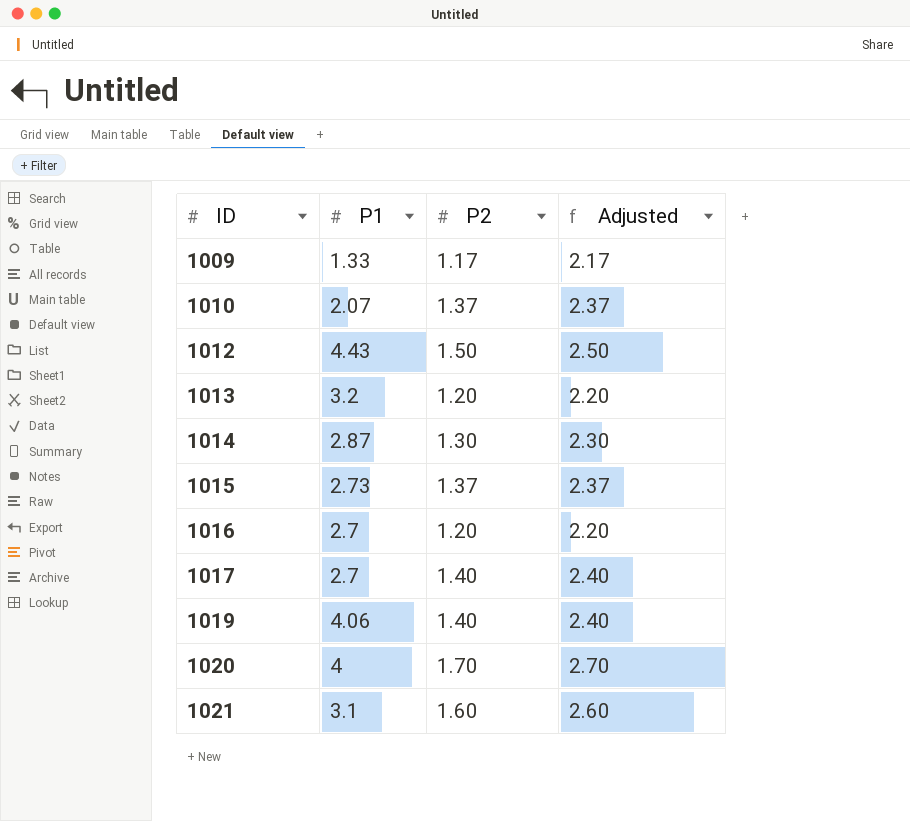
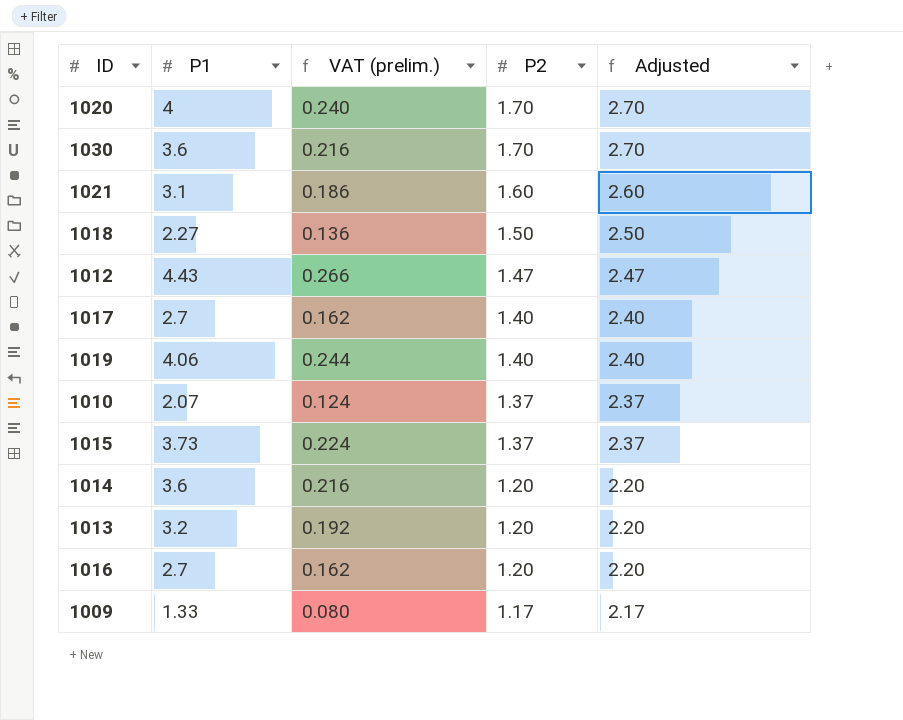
row order: ID ascending -> P2 descending
column VAT (prelim.) | formula: none -> [P1] * 0.06
row 1030: none -> 3.6 | 0.216 | 1.70 | 2.70
row 1018: none -> 2.27 | 0.136 | 1.50 | 2.50
1012 | P2: 1.50 -> 1.47
1012 | Adjusted: 2.50 -> 2.47
1015 | P1: 2.73 -> 3.73
1014 | P1: 2.87 -> 3.6
1014 | P2: 1.30 -> 1.20
1014 | Adjusted: 2.30 -> 2.20

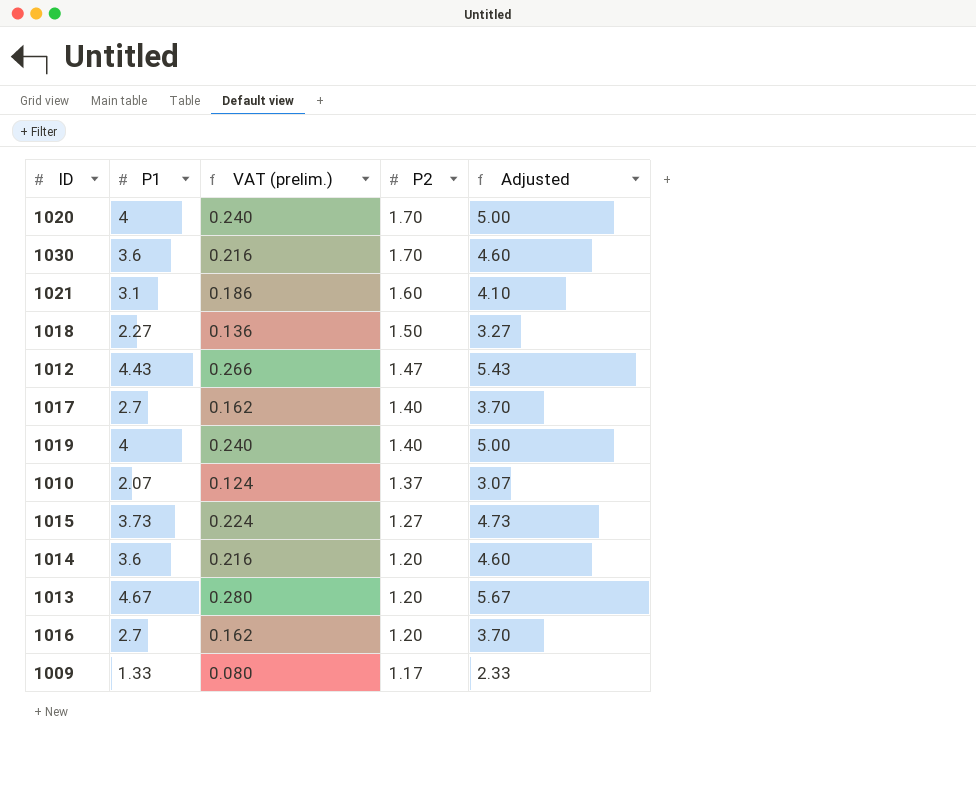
column Adjusted | formula: [P2] + 1 -> [P1] + 1
1019 | P1: 4.06 -> 4
1019 | VAT (prelim.): 0.244 -> 0.240
1015 | P2: 1.37 -> 1.27
1013 | P1: 3.2 -> 4.67
1013 | VAT (prelim.): 0.192 -> 0.280

